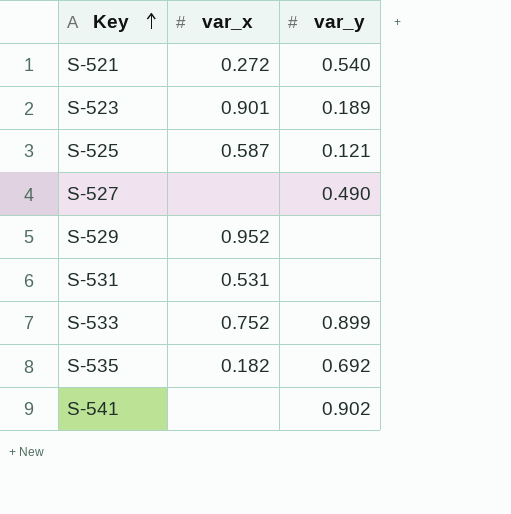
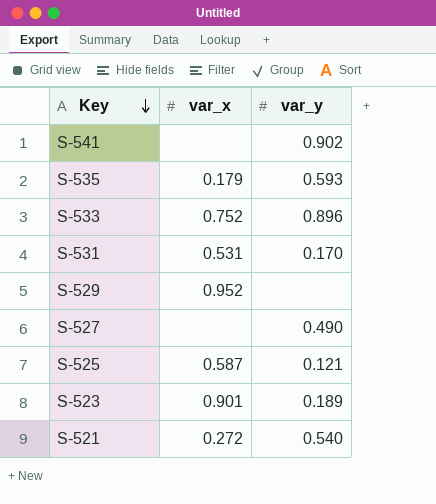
row order: Key ascending -> Key descending
S-535 | var_x: 0.182 -> 0.179
S-535 | var_y: 0.692 -> 0.593
S-533 | var_y: 0.899 -> 0.896
S-531 | var_y: none -> 0.170

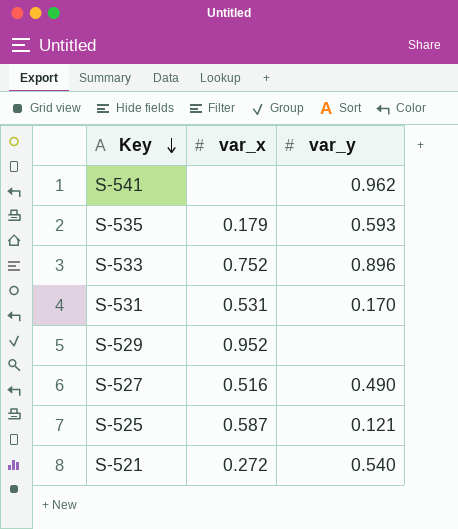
row S-523: 0.901 | 0.189 -> none
S-541 | var_y: 0.902 -> 0.962
S-527 | var_x: none -> 0.516

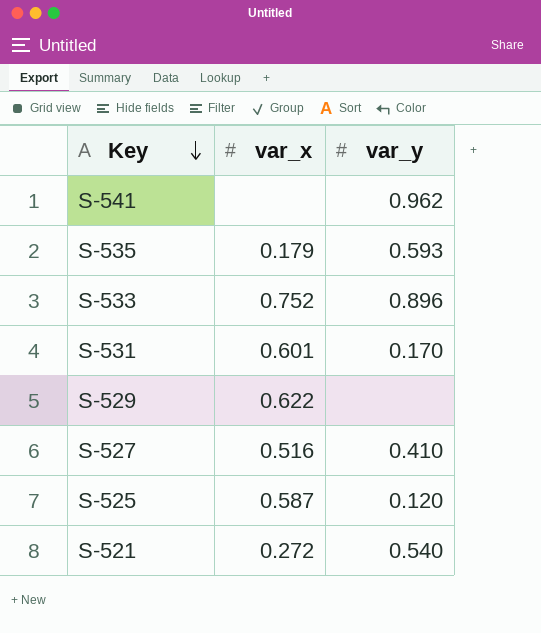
S-531 | var_x: 0.531 -> 0.601
S-529 | var_x: 0.952 -> 0.622
S-527 | var_y: 0.490 -> 0.410
S-525 | var_y: 0.121 -> 0.120

